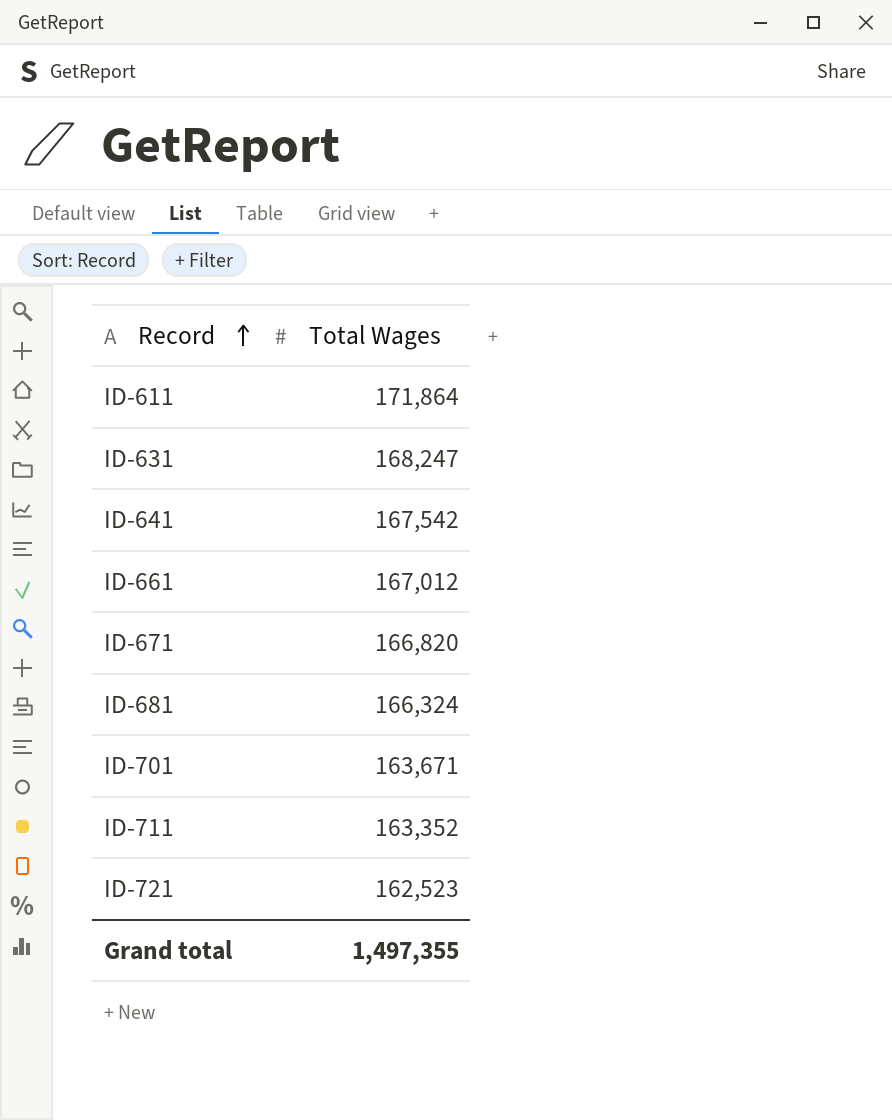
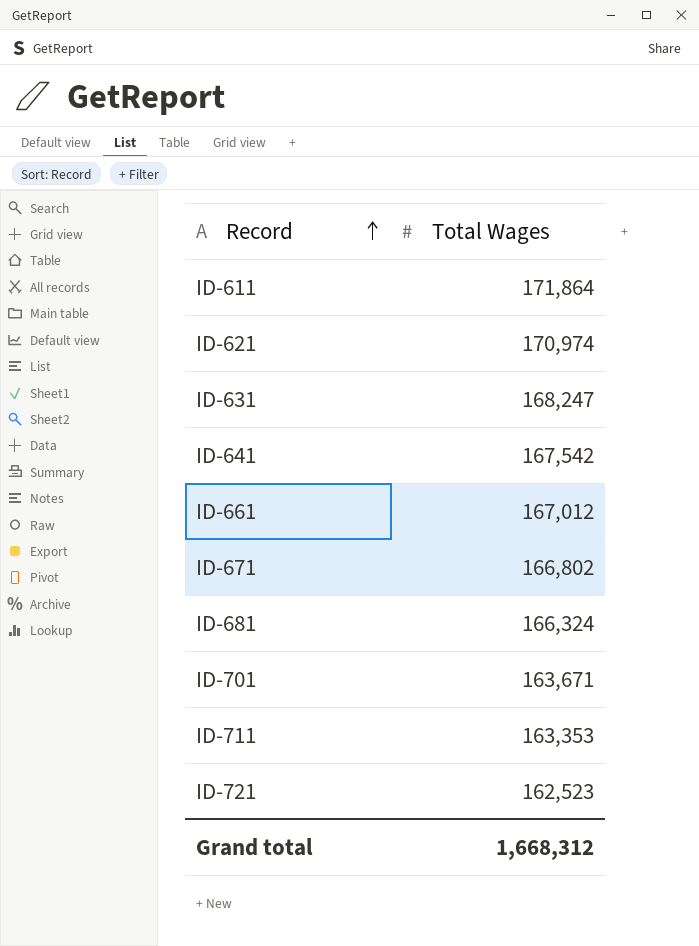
row ID-621: none -> 170,974
ID-671 | Total Wages: 166,820 -> 166,802
ID-711 | Total Wages: 163,352 -> 163,353
Grand total | Total Wages: 1,497,355 -> 1,668,312

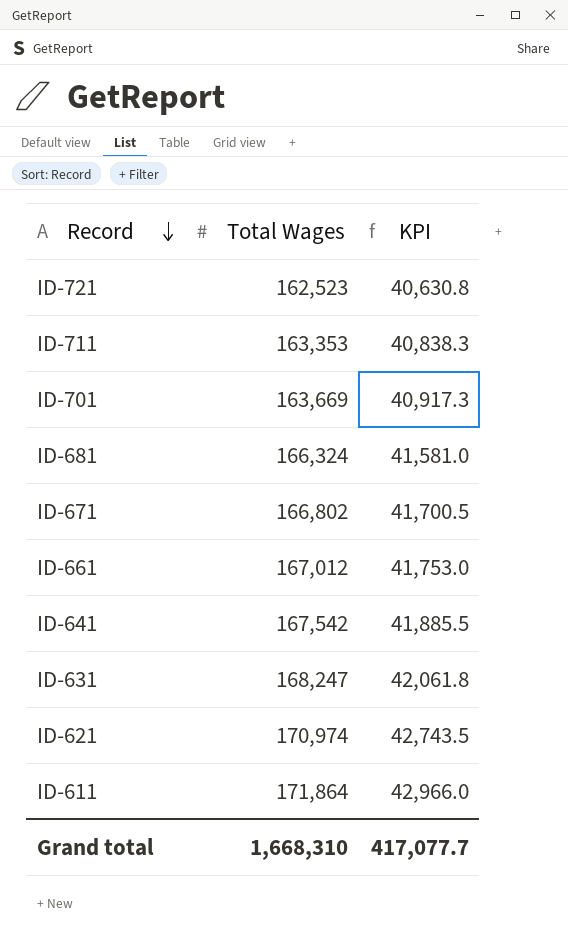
row order: Record ascending -> Record descending
column KPI | formula: none -> [Total Wages] * 0.25
ID-701 | Total Wages: 163,671 -> 163,669
Grand total | Total Wages: 1,668,312 -> 1,668,310

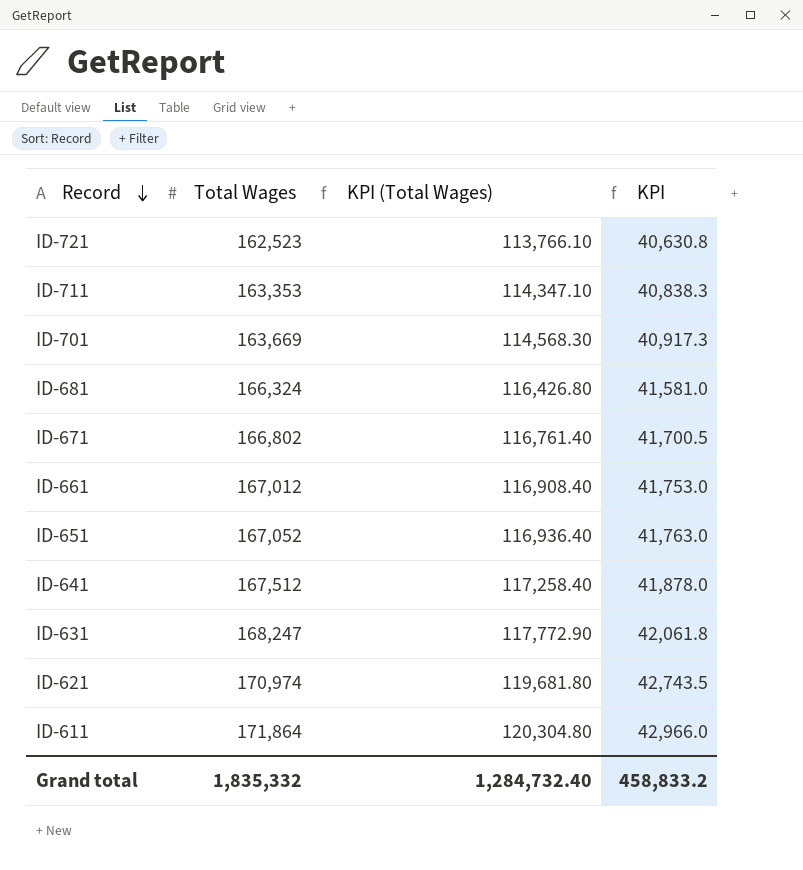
column KPI (Total Wages) | formula: none -> [Total Wages] * 0.7
row ID-651: none -> 167,052 | 116,936.40 | 41,763.0
ID-641 | Total Wages: 167,542 -> 167,512
ID-641 | KPI: 41,885.5 -> 41,878.0
Grand total | Total Wages: 1,668,310 -> 1,835,332
Grand total | KPI: 417,077.7 -> 458,833.2

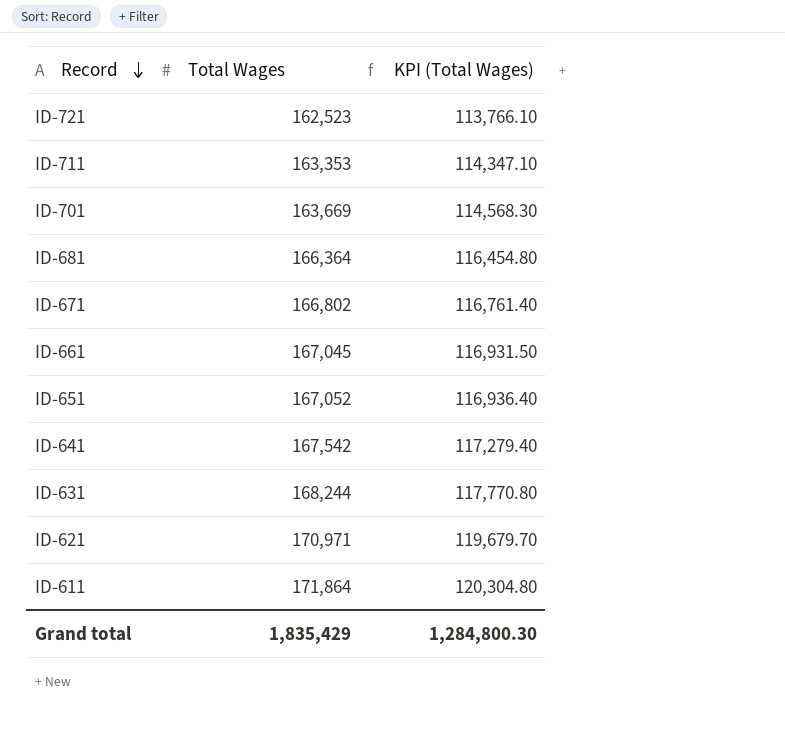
column KPI | formula: [Total Wages] * 0.25 -> none
ID-681 | Total Wages: 166,324 -> 166,364
ID-681 | KPI (Total Wages): 116,426.80 -> 116,454.80
ID-661 | Total Wages: 167,012 -> 167,045
ID-661 | KPI (Total Wages): 116,908.40 -> 116,931.50
ID-641 | Total Wages: 167,512 -> 167,542
ID-641 | KPI (Total Wages): 117,258.40 -> 117,279.40
ID-631 | Total Wages: 168,247 -> 168,244
ID-631 | KPI (Total Wages): 117,772.90 -> 117,770.80
ID-621 | Total Wages: 170,974 -> 170,971
ID-621 | KPI (Total Wages): 119,681.80 -> 119,679.70
Grand total | Total Wages: 1,835,332 -> 1,835,429
Grand total | KPI (Total Wages): 1,284,732.40 -> 1,284,800.30

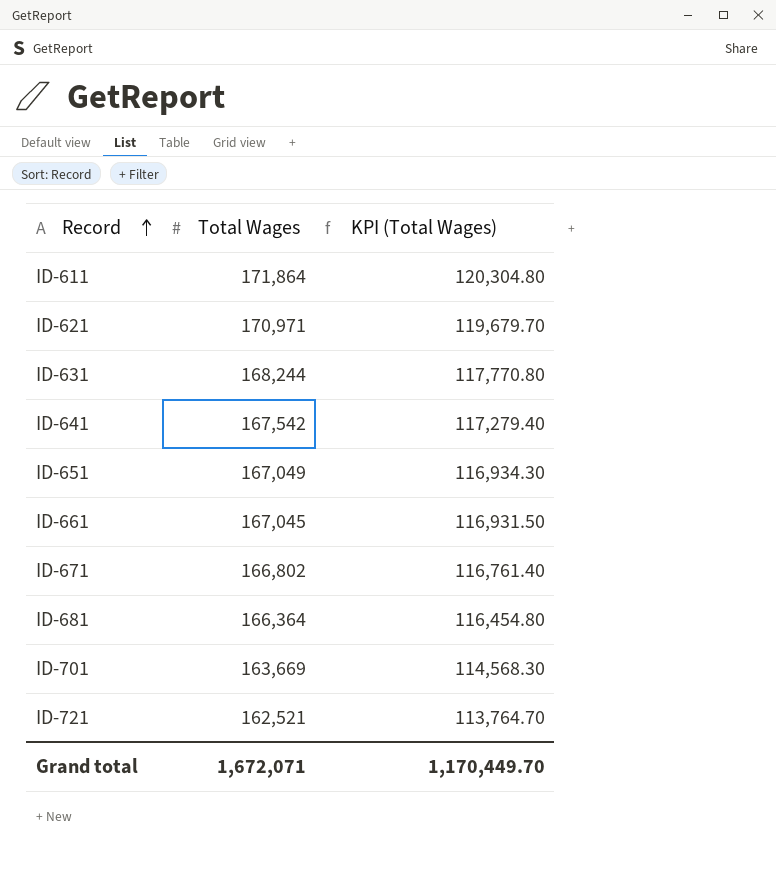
row order: Record descending -> Record ascending
row ID-711: 163,353 | 114,347.10 -> none
ID-651 | Total Wages: 167,052 -> 167,049
ID-651 | KPI (Total Wages): 116,936.40 -> 116,934.30
ID-721 | Total Wages: 162,523 -> 162,521
ID-721 | KPI (Total Wages): 113,766.10 -> 113,764.70
Grand total | Total Wages: 1,835,429 -> 1,672,071
Grand total | KPI (Total Wages): 1,284,800.30 -> 1,170,449.70

